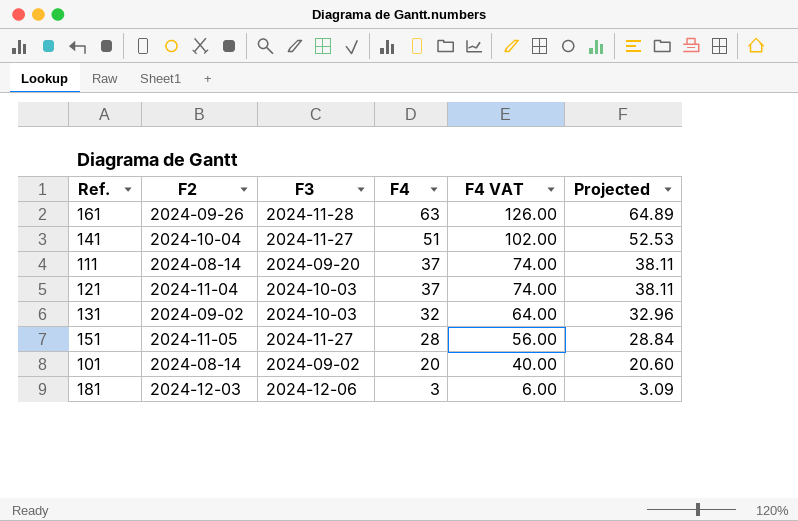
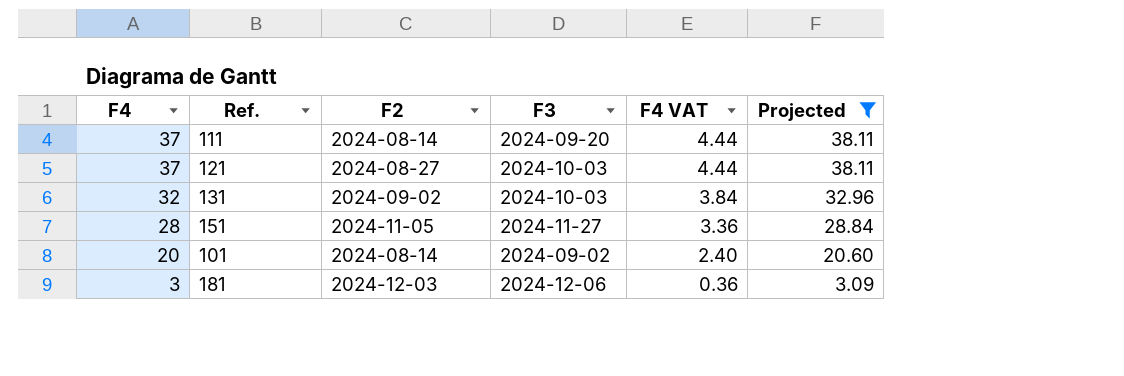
filter: none -> Projected <= 38.11
column F4 | position: 4 -> 1
column F4 VAT | formula: [F4] * 2 -> [F4] * 0.12
121 | F2: 2024-11-04 -> 2024-08-27

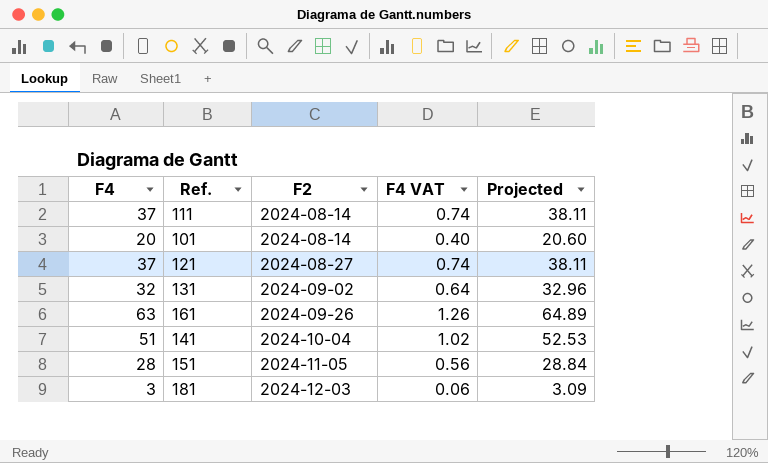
filter: Projected <= 38.11 -> none
row order: F4 descending -> F2 ascending
column F3 | position: 4 -> none
column F4 VAT | formula: [F4] * 0.12 -> [F4] * 0.02

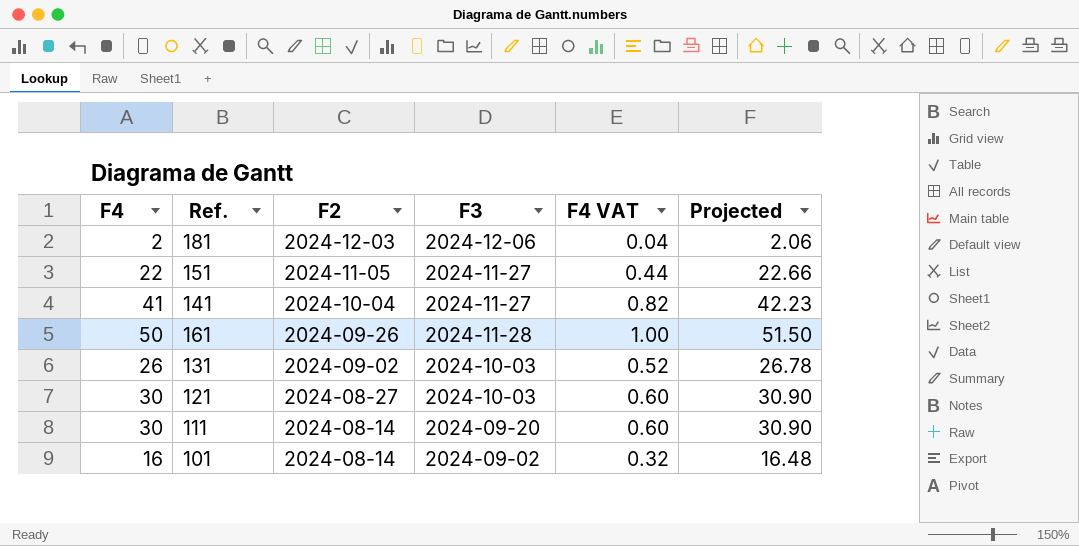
row order: F2 ascending -> F2 descending
column F3 | position: none -> 4
181 | F4: 3 -> 2
181 | F4 VAT: 0.06 -> 0.04
181 | Projected: 3.09 -> 2.06
151 | F4: 28 -> 22
151 | F4 VAT: 0.56 -> 0.44
151 | Projected: 28.84 -> 22.66
141 | F4: 51 -> 41
141 | F4 VAT: 1.02 -> 0.82
141 | Projected: 52.53 -> 42.23
161 | F4: 63 -> 50
161 | F4 VAT: 1.26 -> 1.00
161 | Projected: 64.89 -> 51.50
131 | F4: 32 -> 26
131 | F4 VAT: 0.64 -> 0.52
131 | Projected: 32.96 -> 26.78
121 | F4: 37 -> 30
121 | F4 VAT: 0.74 -> 0.60
121 | Projected: 38.11 -> 30.90
111 | F4: 37 -> 30
111 | F4 VAT: 0.74 -> 0.60
111 | Projected: 38.11 -> 30.90
101 | F4: 20 -> 16
101 | F4 VAT: 0.40 -> 0.32
101 | Projected: 20.60 -> 16.48

